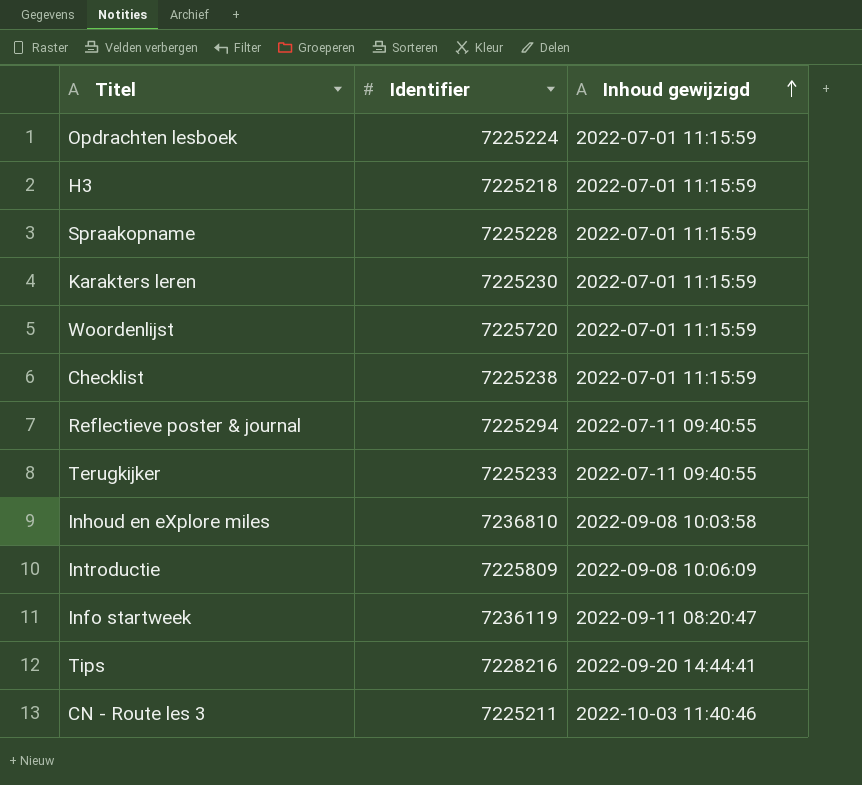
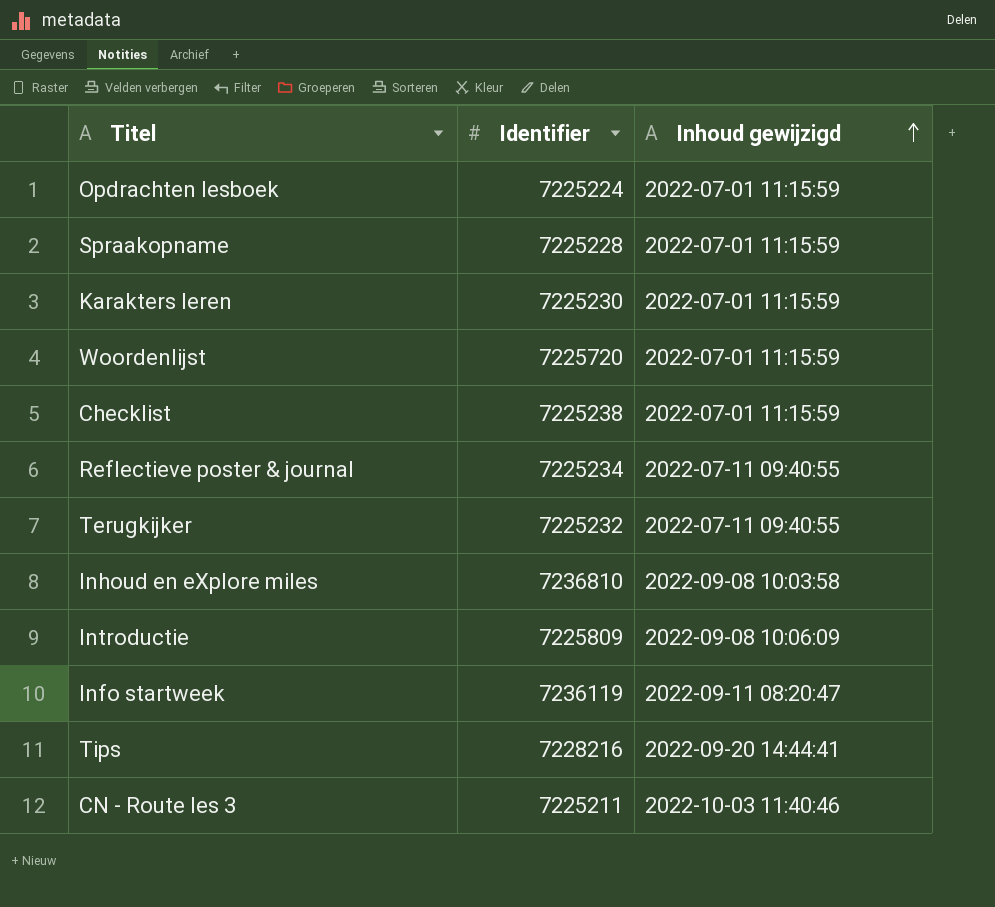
row H3: 7225218 | 2022-07-01 11:15:59 -> none
Reflectieve poster & journal | Identifier: 7225294 -> 7225234
Terugkijker | Identifier: 7225233 -> 7225232

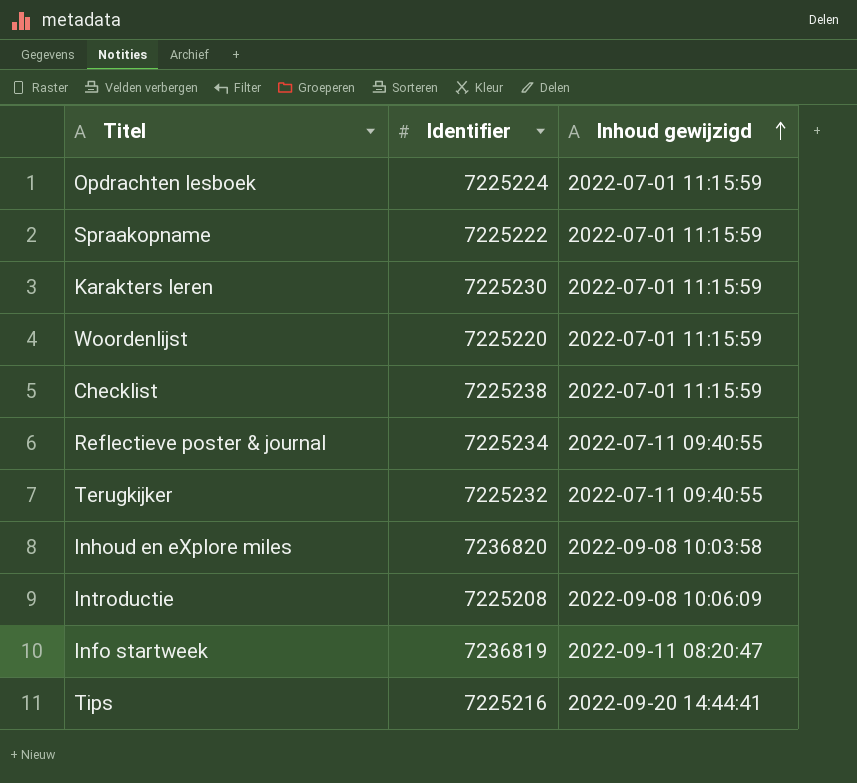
row CN - Route les 3: 7225211 | 2022-10-03 11:40:46 -> none
Spraakopname | Identifier: 7225228 -> 7225222
Woordenlijst | Identifier: 7225720 -> 7225220
Inhoud en eXplore miles | Identifier: 7236810 -> 7236820
Introductie | Identifier: 7225809 -> 7225208
Info startweek | Identifier: 7236119 -> 7236819
Tips | Identifier: 7228216 -> 7225216

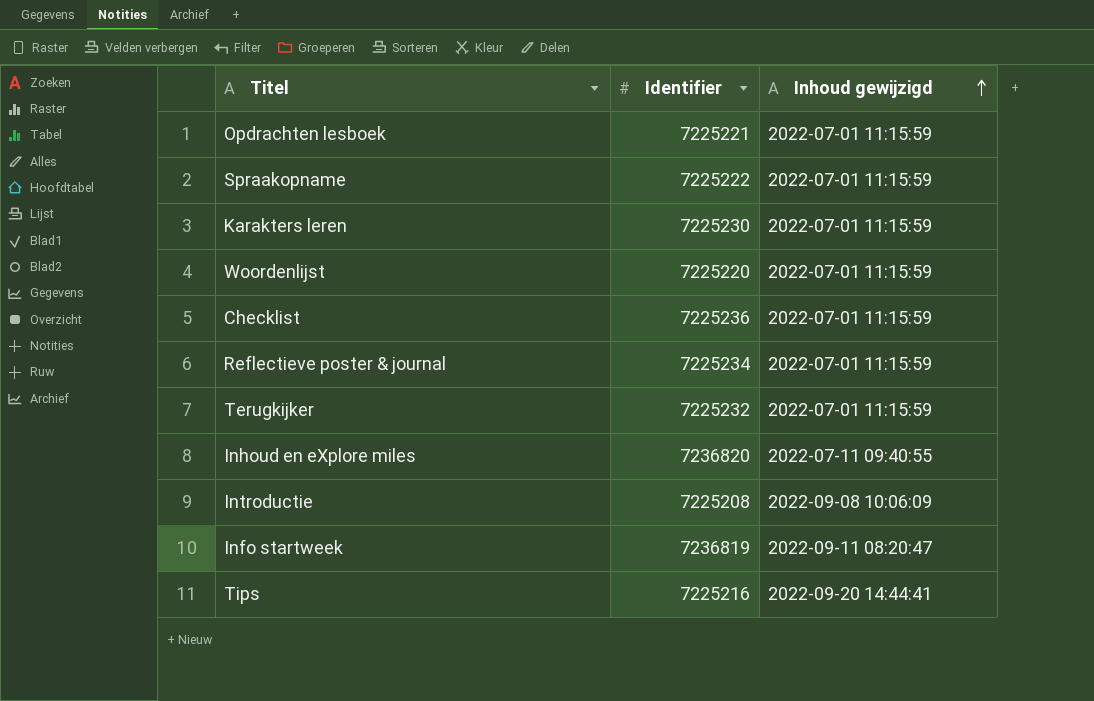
Opdrachten lesboek | Identifier: 7225224 -> 7225221
Checklist | Identifier: 7225238 -> 7225236
Reflectieve poster & journal | Inhoud gewijzigd: 2022-07-11 09:40:55 -> 2022-07-01 11:15:59
Terugkijker | Inhoud gewijzigd: 2022-07-11 09:40:55 -> 2022-07-01 11:15:59
Inhoud en eXplore miles | Inhoud gewijzigd: 2022-09-08 10:03:58 -> 2022-07-11 09:40:55

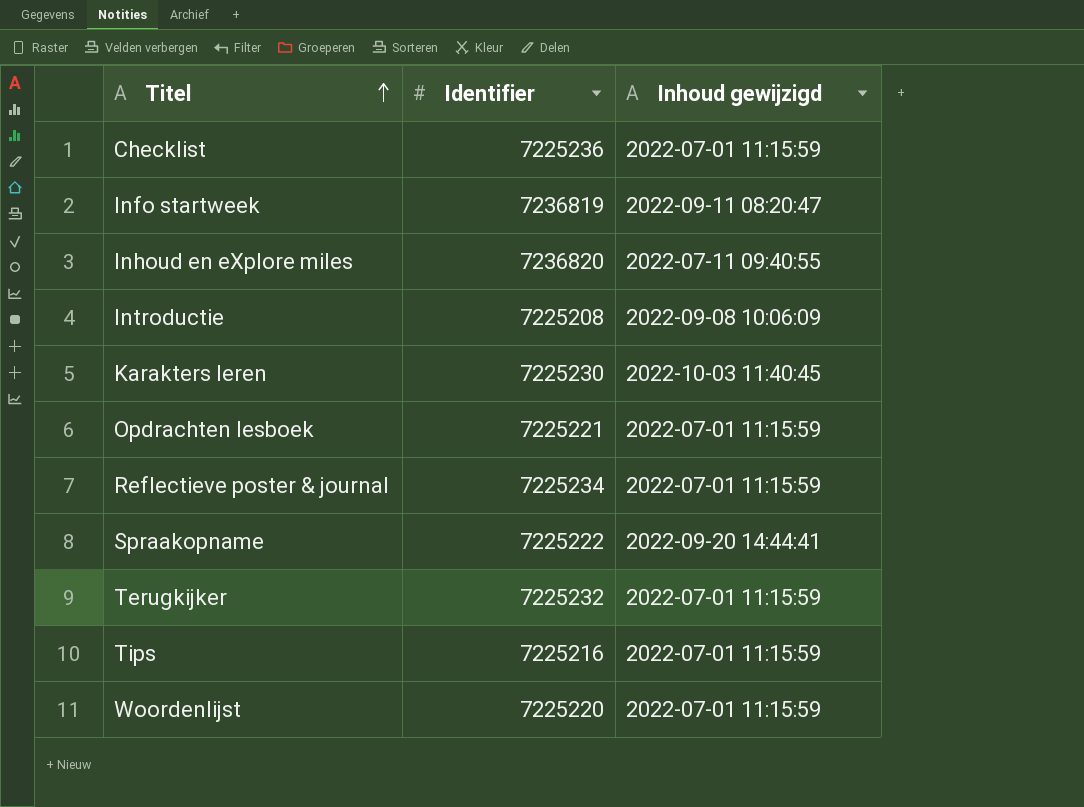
row order: Inhoud gewijzigd ascending -> Titel ascending
Karakters leren | Inhoud gewijzigd: 2022-07-01 11:15:59 -> 2022-10-03 11:40:45
Spraakopname | Inhoud gewijzigd: 2022-07-01 11:15:59 -> 2022-09-20 14:44:41
Tips | Inhoud gewijzigd: 2022-09-20 14:44:41 -> 2022-07-01 11:15:59

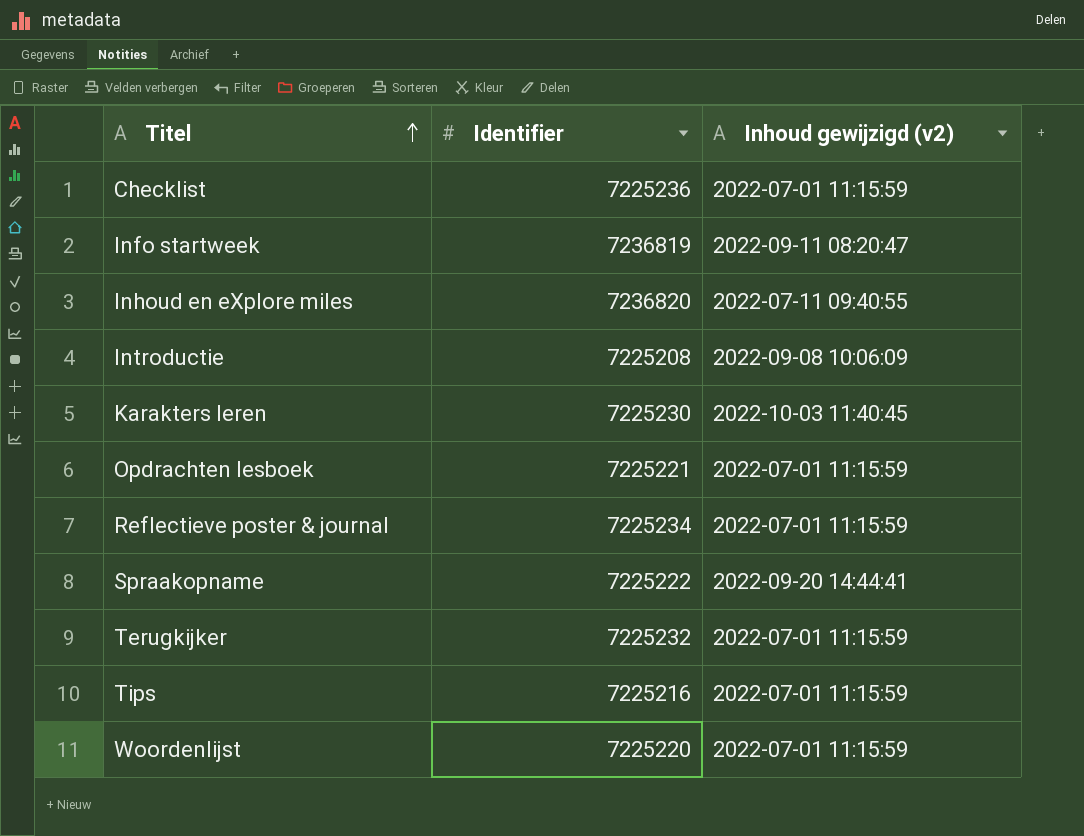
column name: Inhoud gewijzigd -> Inhoud gewijzigd (v2)

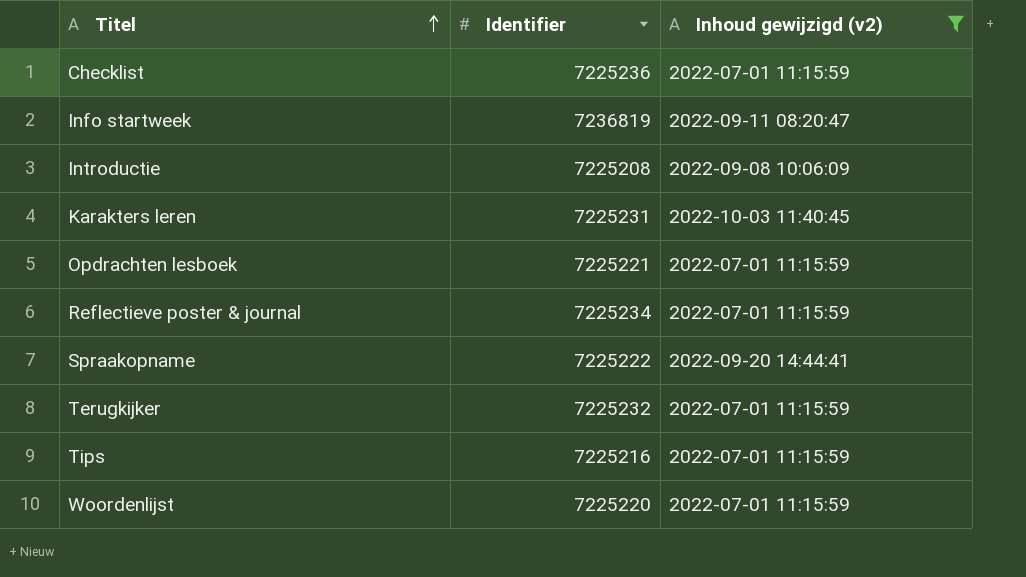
filter: none -> Inhoud gewijzigd (v2) != 2022-07-11 09:40:55
Karakters leren | Identifier: 7225230 -> 7225231

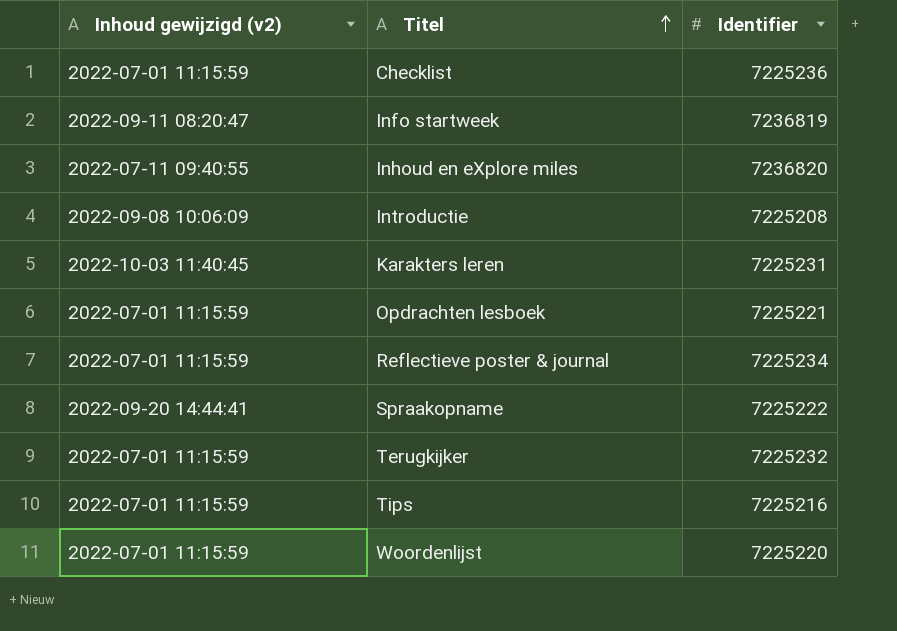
filter: Inhoud gewijzigd (v2) != 2022-07-11 09:40:55 -> none
column Inhoud gewijzigd (v2) | position: 3 -> 1

